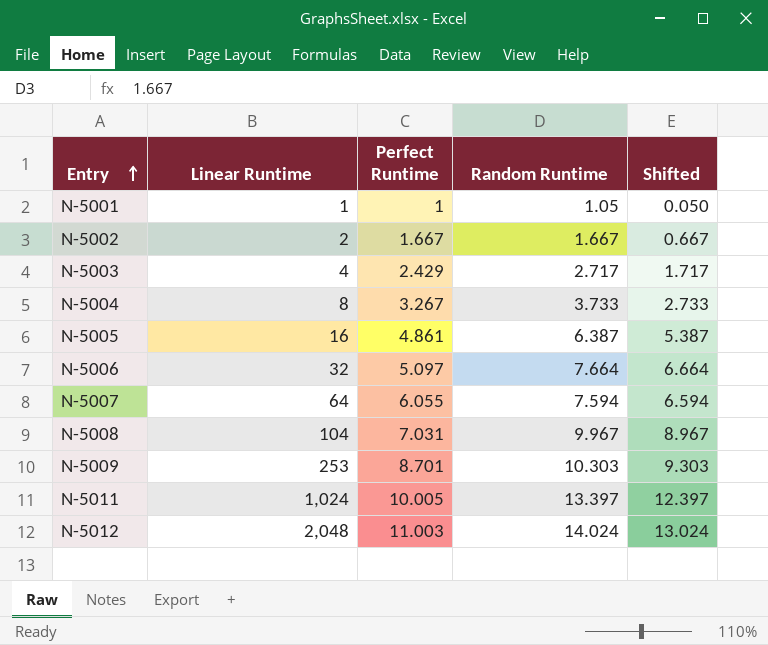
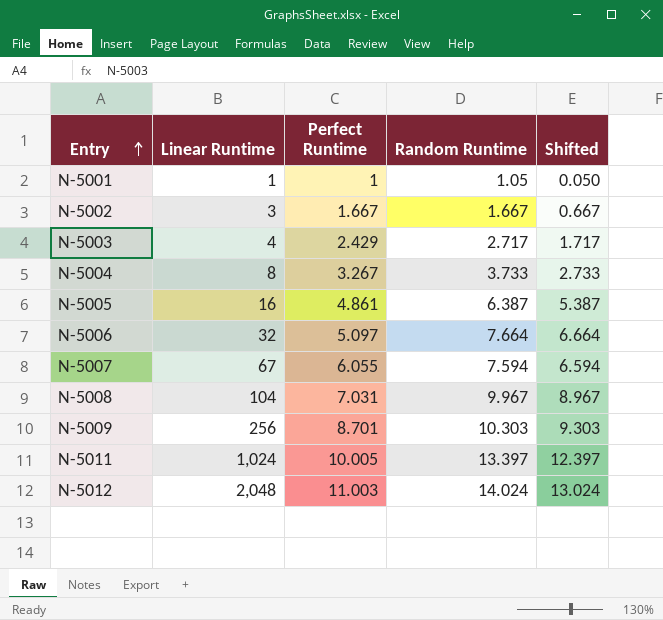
N-5002 | Linear Runtime: 2 -> 3
N-5007 | Linear Runtime: 64 -> 67
N-5009 | Linear Runtime: 253 -> 256

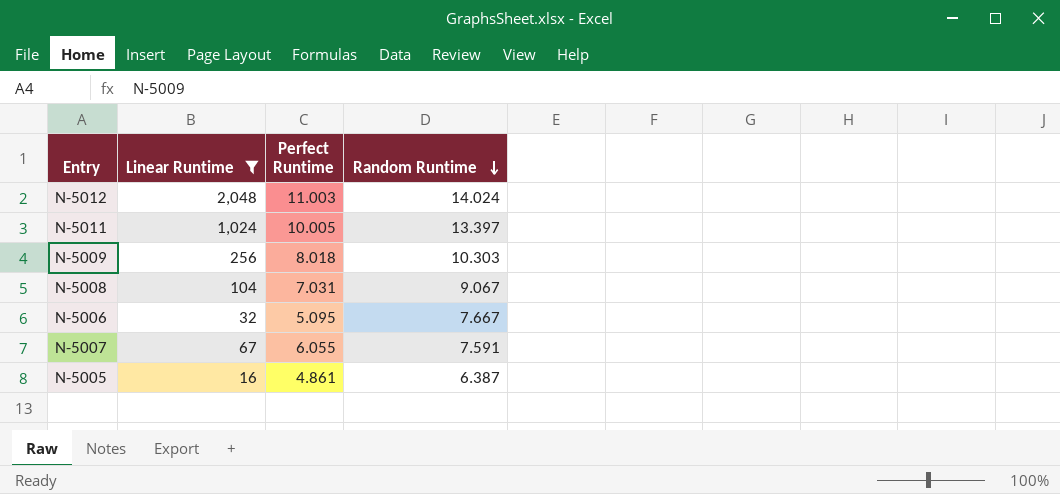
filter: none -> Linear Runtime >= 16
row order: Entry ascending -> Random Runtime descending
column Shifted | formula: [Random Runtime] - 1 -> none
N-5009 | Perfect Runtime: 8.701 -> 8.018
N-5008 | Random Runtime: 9.967 -> 9.067
N-5006 | Perfect Runtime: 5.097 -> 5.095
N-5006 | Random Runtime: 7.664 -> 7.667
N-5007 | Random Runtime: 7.594 -> 7.591

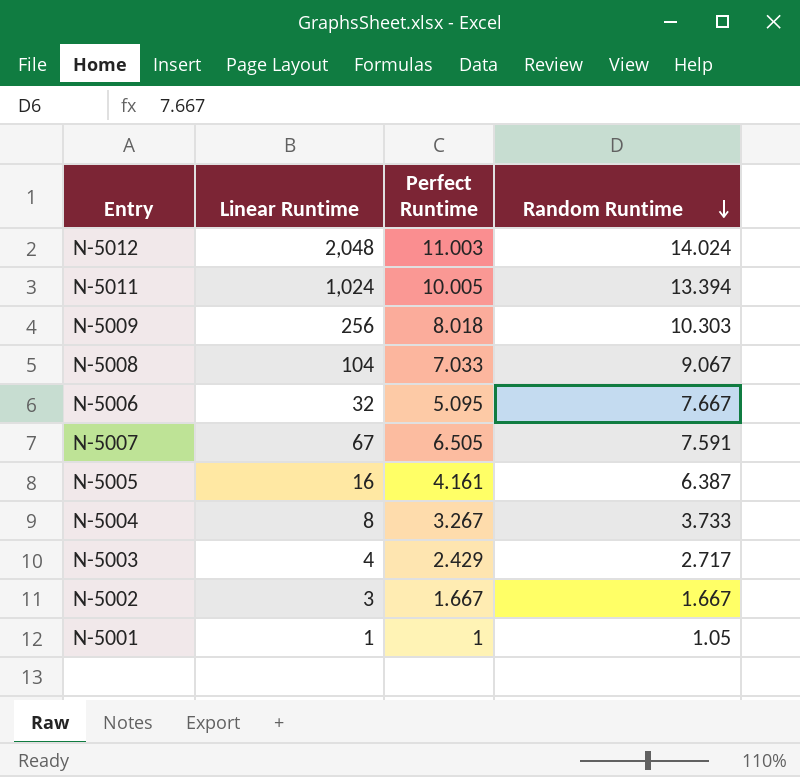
filter: Linear Runtime >= 16 -> none
N-5011 | Random Runtime: 13.397 -> 13.394
N-5008 | Perfect Runtime: 7.031 -> 7.033
N-5007 | Perfect Runtime: 6.055 -> 6.505
N-5005 | Perfect Runtime: 4.861 -> 4.161

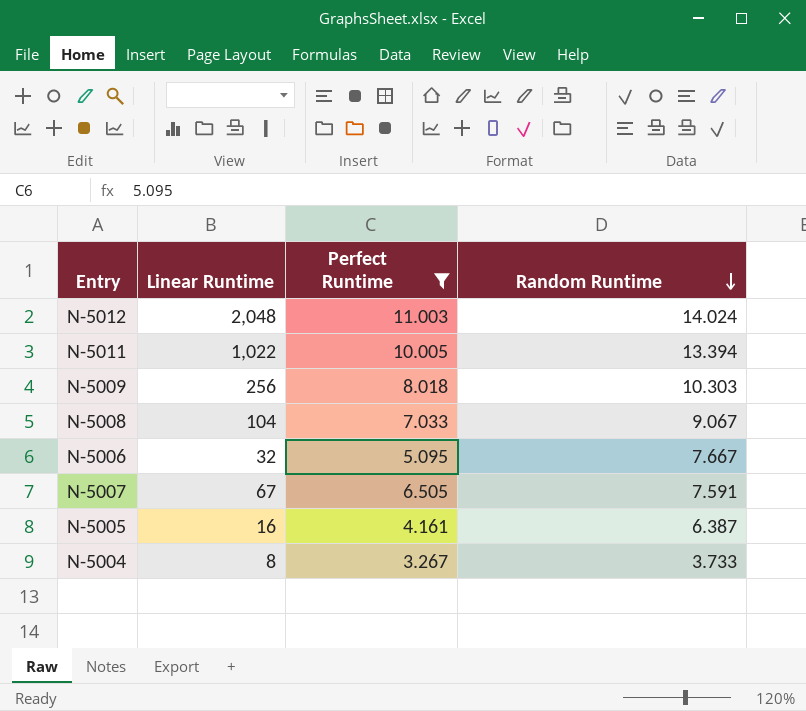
filter: none -> Perfect Runtime >= 3.267
N-5011 | Linear Runtime: 1,024 -> 1,022

